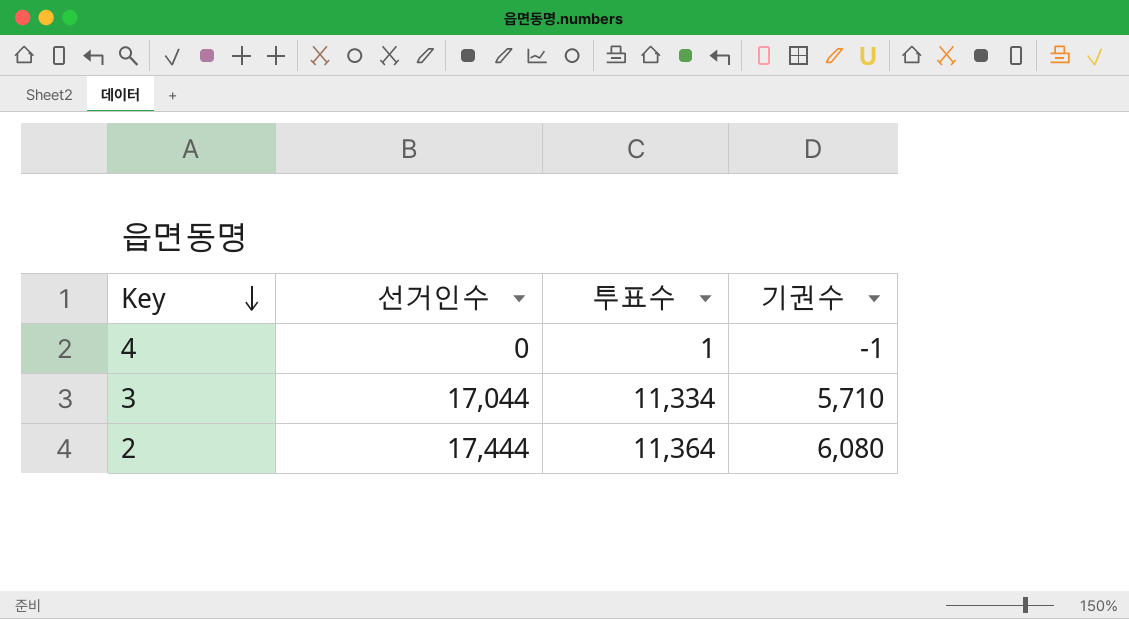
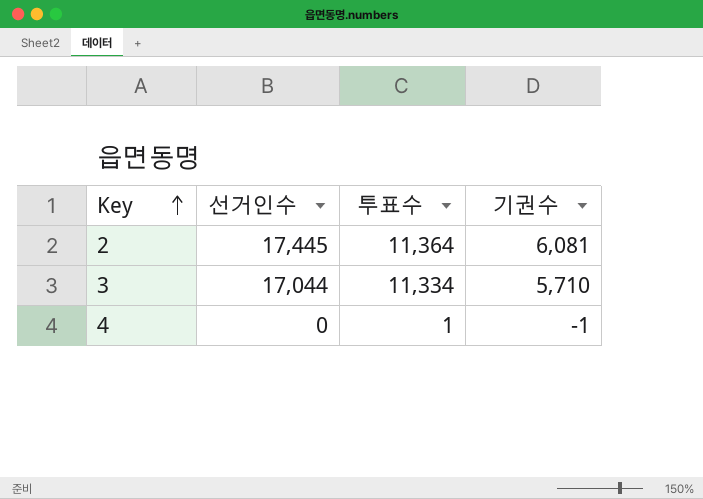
row order: Key descending -> Key ascending
2 | 선거인수: 17,444 -> 17,445
2 | 기권수: 6,080 -> 6,081

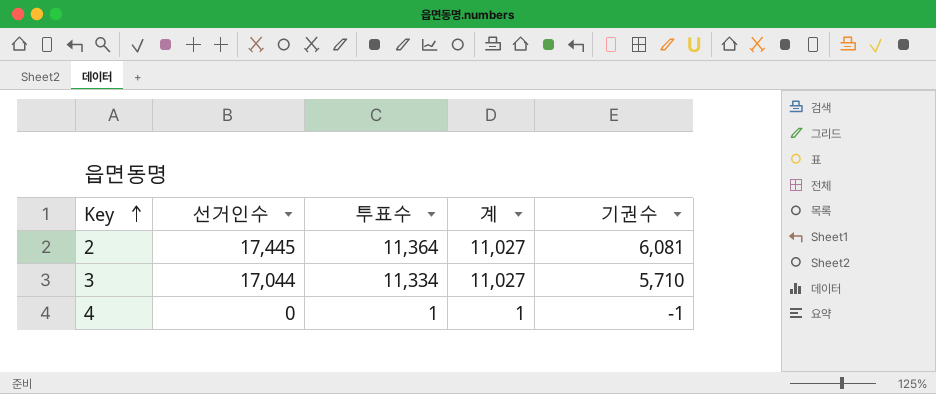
column 계 | position: none -> 4

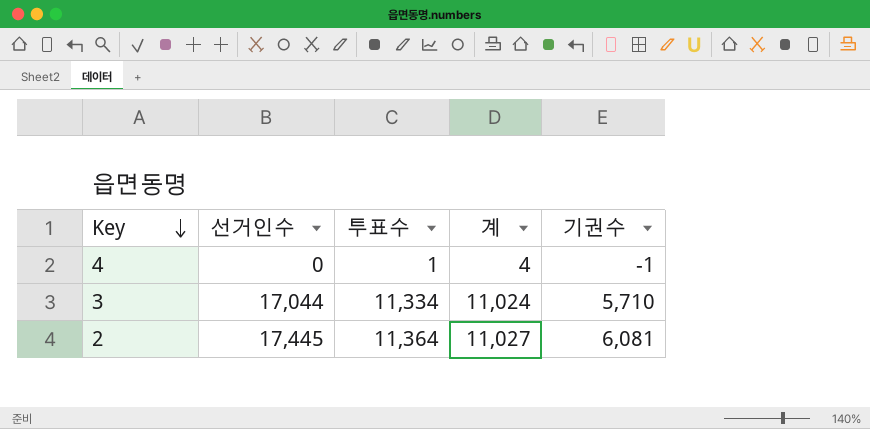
row order: Key ascending -> Key descending
4 | 계: 1 -> 4
3 | 계: 11,027 -> 11,024

